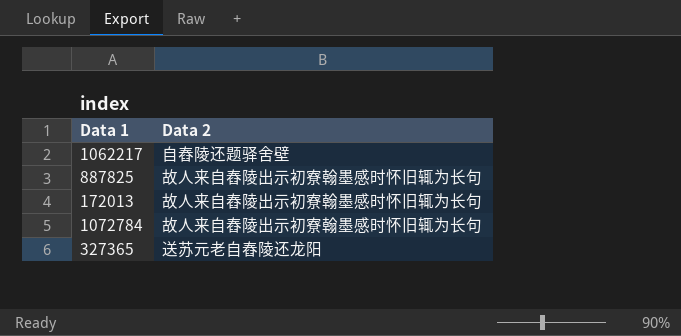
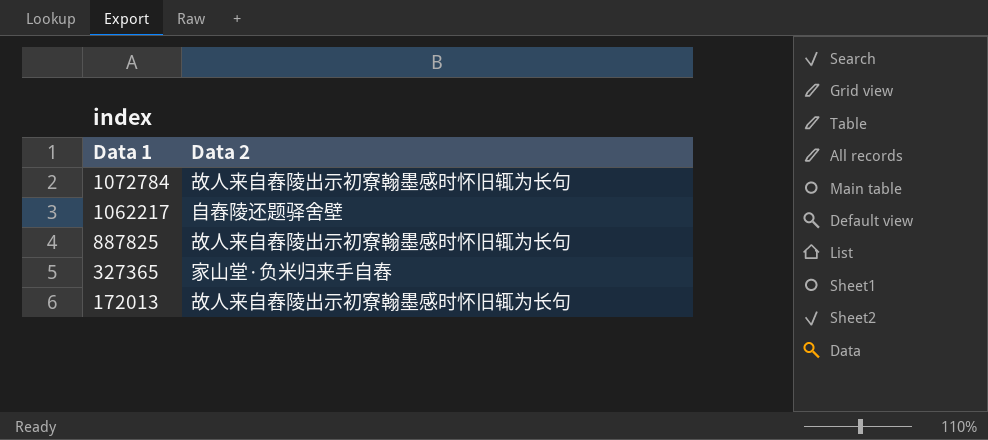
row order: none -> Data 1 descending
327365 | Data 2: 送苏元老自舂陵还龙阳 -> 家山堂·负米归来手自舂

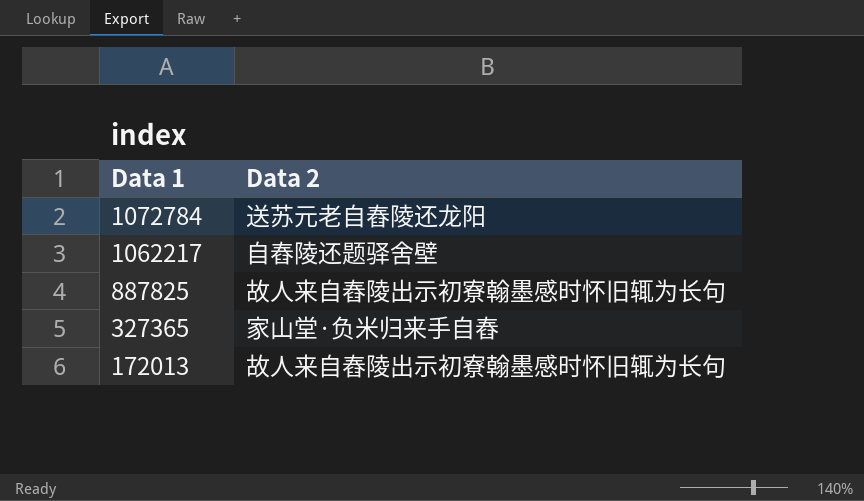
1072784 | Data 2: 故人来自舂陵出示初寮翰墨感时怀旧辄为长句 -> 送苏元老自舂陵还龙阳

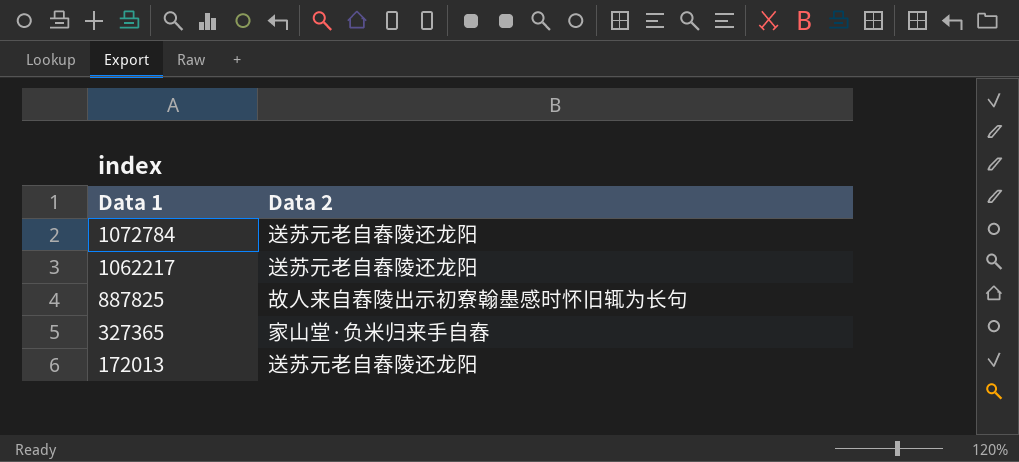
1062217 | Data 2: 自舂陵还题驿舍壁 -> 送苏元老自舂陵还龙阳
172013 | Data 2: 故人来自舂陵出示初寮翰墨感时怀旧辄为长句 -> 送苏元老自舂陵还龙阳

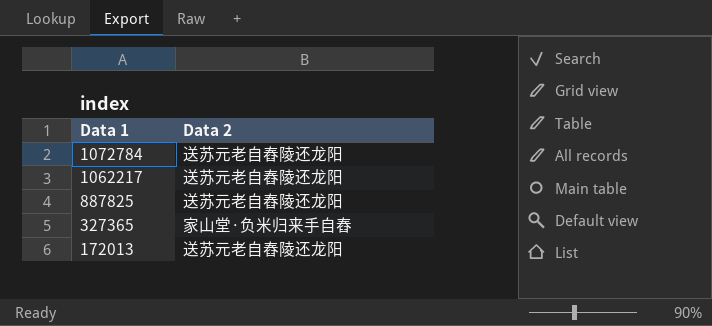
887825 | Data 2: 故人来自舂陵出示初寮翰墨感时怀旧辄为长句 -> 送苏元老自舂陵还龙阳

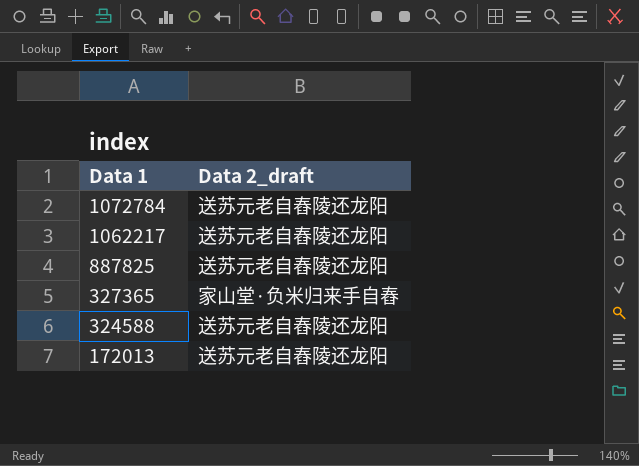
column name: Data 2 -> Data 2_draft
row 324588: none -> 送苏元老自舂陵还龙阳

